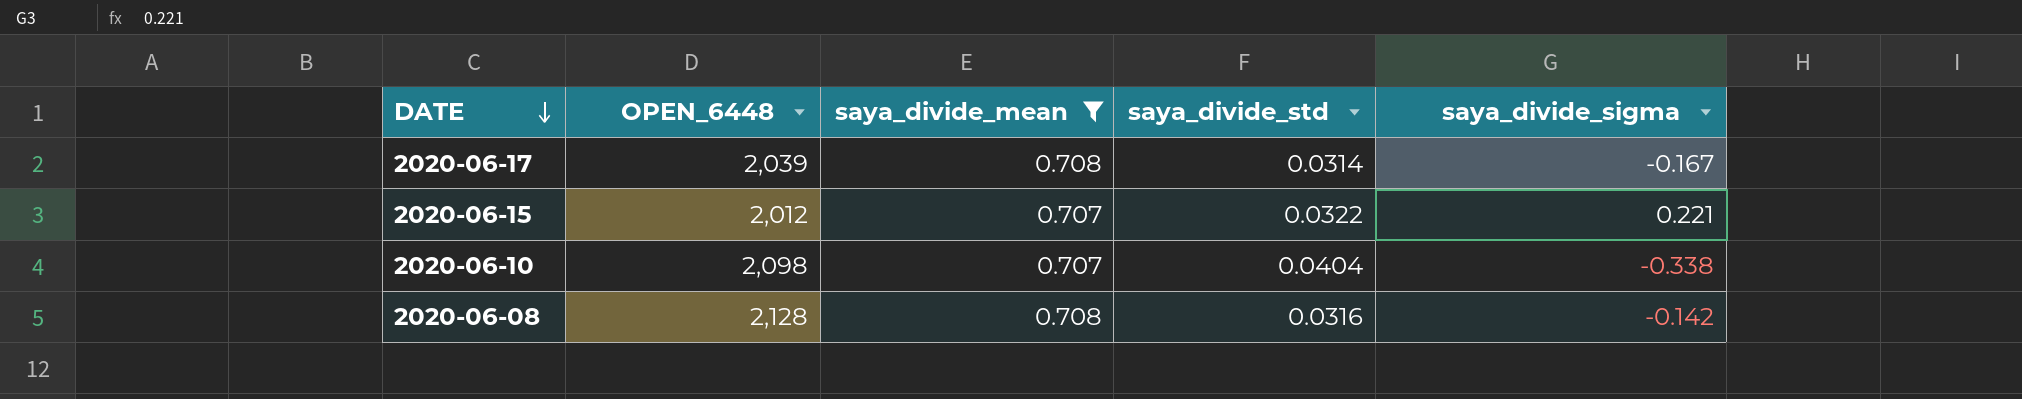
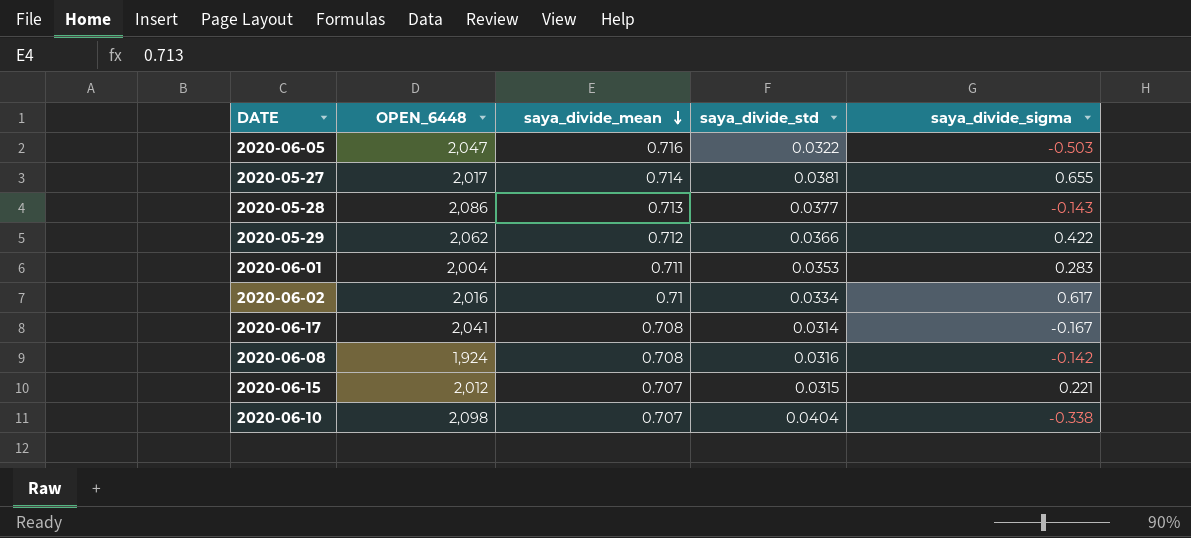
filter: saya_divide_mean <= 0.708 -> none
row order: DATE descending -> saya_divide_mean descending
2020-06-17 | OPEN_6448: 2,039 -> 2,041
2020-06-08 | OPEN_6448: 2,128 -> 1,924
2020-06-15 | saya_divide_std: 0.0322 -> 0.0315

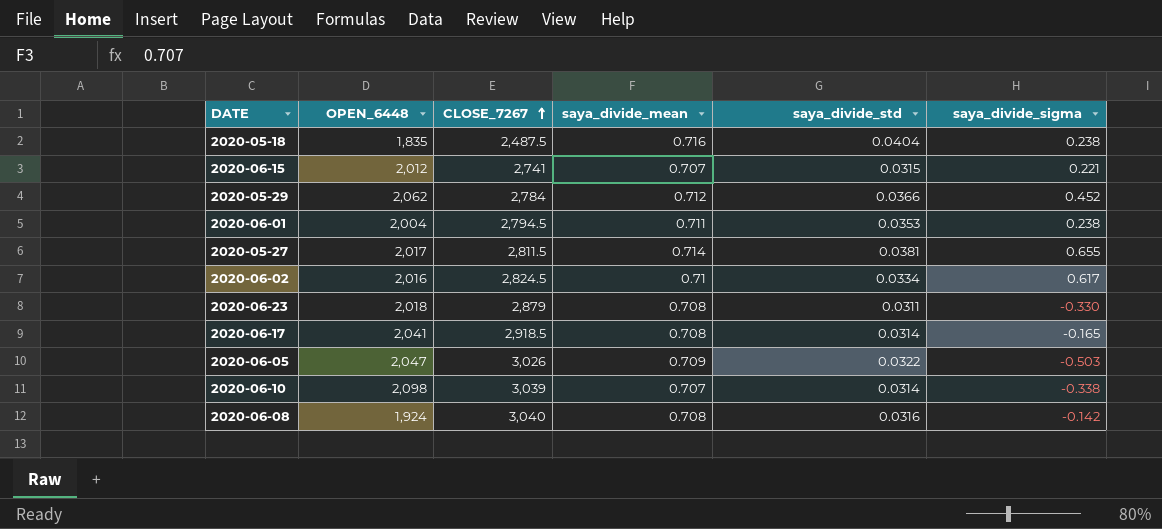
row order: saya_divide_mean descending -> CLOSE_7267 ascending
column CLOSE_7267 | position: none -> 3
row 2020-05-28: 2,086 | 0.713 | 0.0377 | -0.143 -> none
row 2020-05-18: none -> 1,835 | 2,487.5 | 0.716 | 0.0404 | 0.238
2020-05-29 | saya_divide_sigma: 0.422 -> 0.452
2020-06-01 | saya_divide_sigma: 0.283 -> 0.238
row 2020-06-23: none -> 2,018 | 2,879 | 0.708 | 0.0311 | -0.330
2020-06-17 | saya_divide_sigma: -0.167 -> -0.165
2020-06-05 | saya_divide_mean: 0.716 -> 0.709
2020-06-10 | saya_divide_std: 0.0404 -> 0.0314

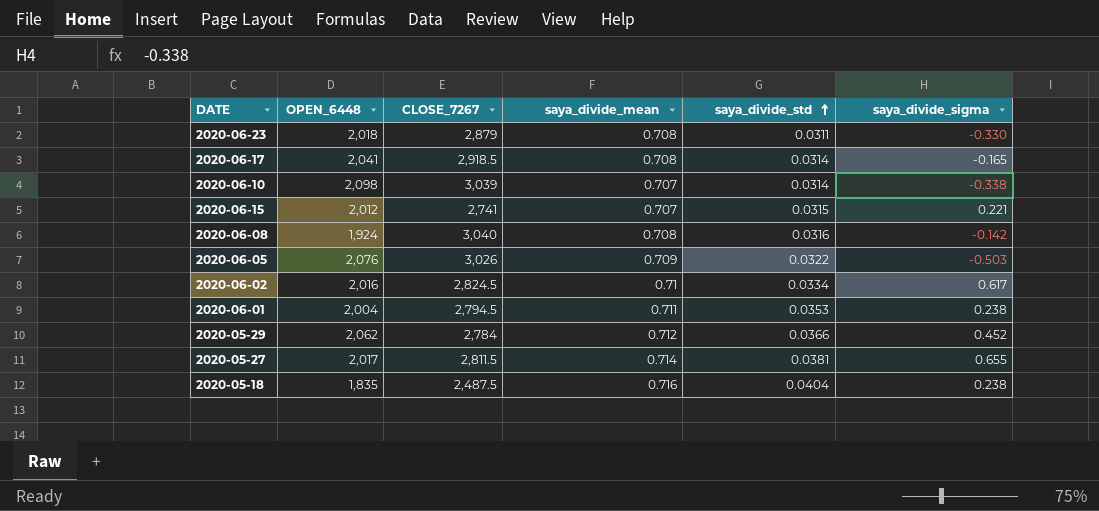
row order: CLOSE_7267 ascending -> saya_divide_std ascending
2020-06-05 | OPEN_6448: 2,047 -> 2,076

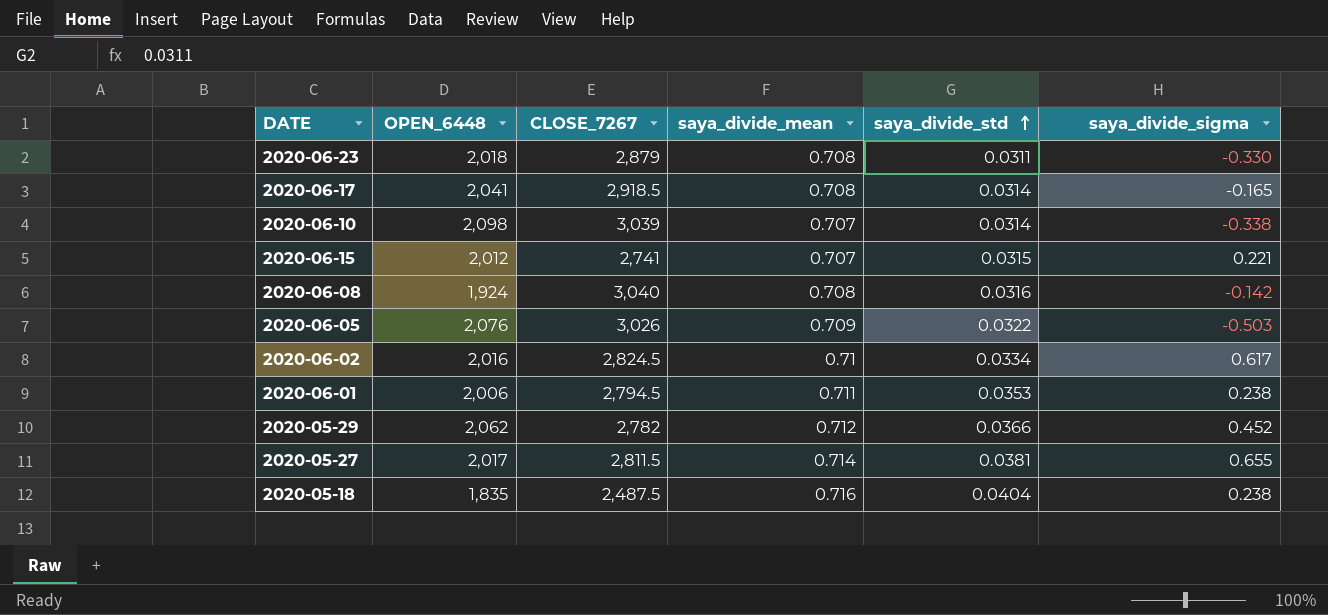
2020-06-01 | OPEN_6448: 2,004 -> 2,006
2020-05-29 | CLOSE_7267: 2,784 -> 2,782

